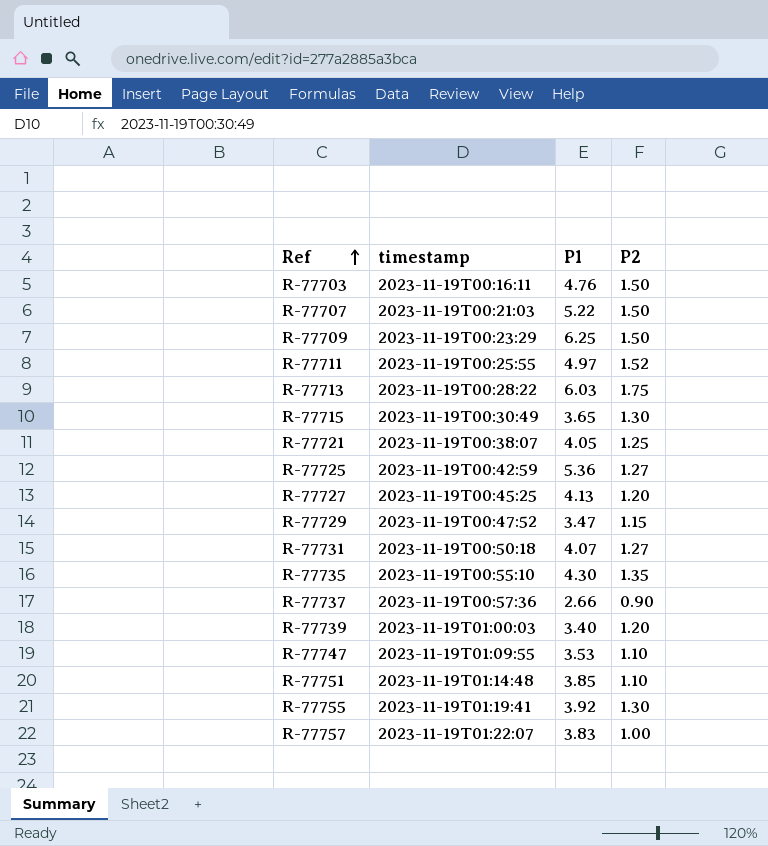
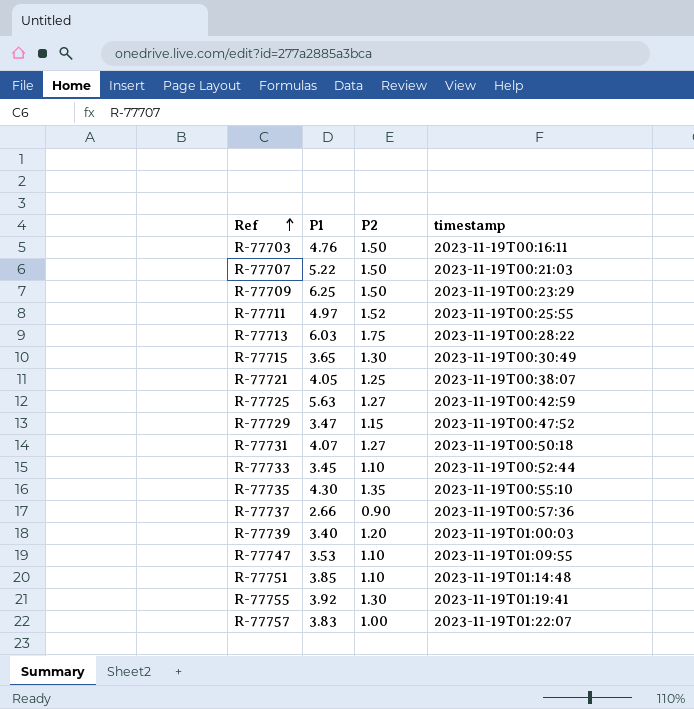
column timestamp | position: 2 -> 4
row R-77727: 2023-11-19T00:45:25 | 4.13 | 1.20 -> none
R-77725 | P1: 5.36 -> 5.63
row R-77733: none -> 3.45 | 1.10 | 2023-11-19T00:52:44

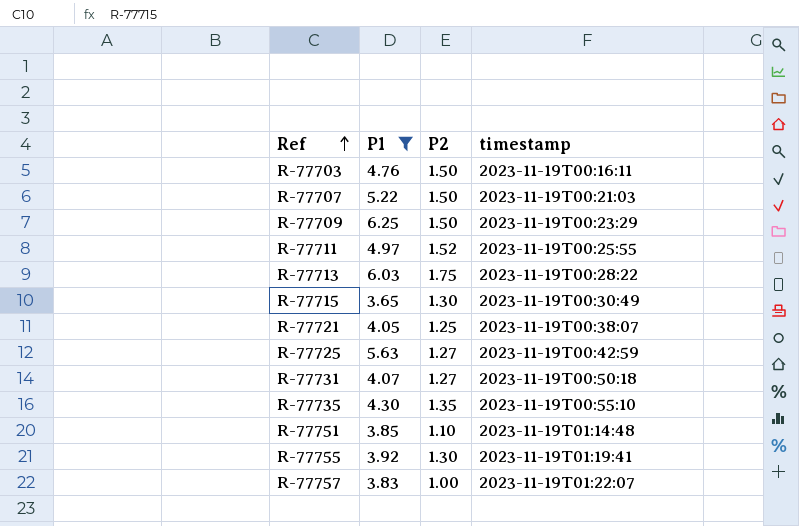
filter: none -> P1 >= 3.65

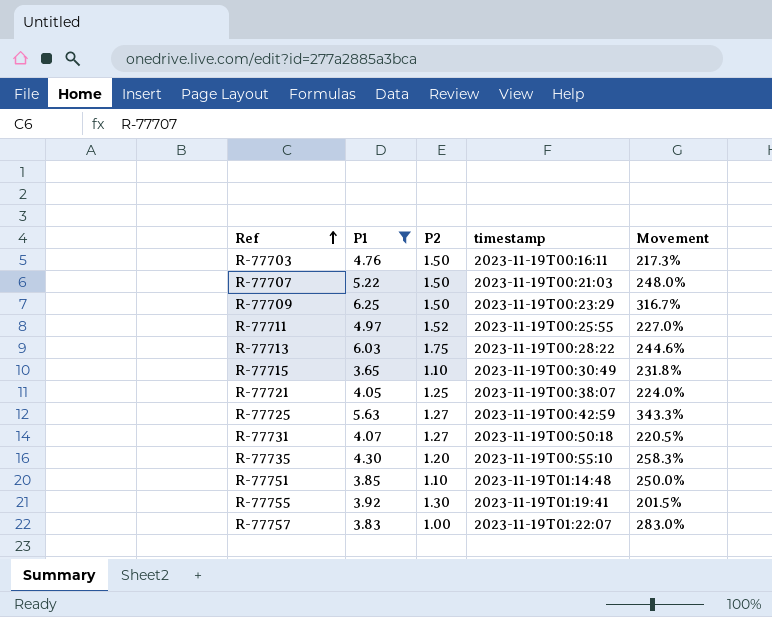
column Movement | formula: none -> ([P1] - [P2]) / [P2]
R-77715 | P2: 1.30 -> 1.10
R-77735 | P2: 1.35 -> 1.20

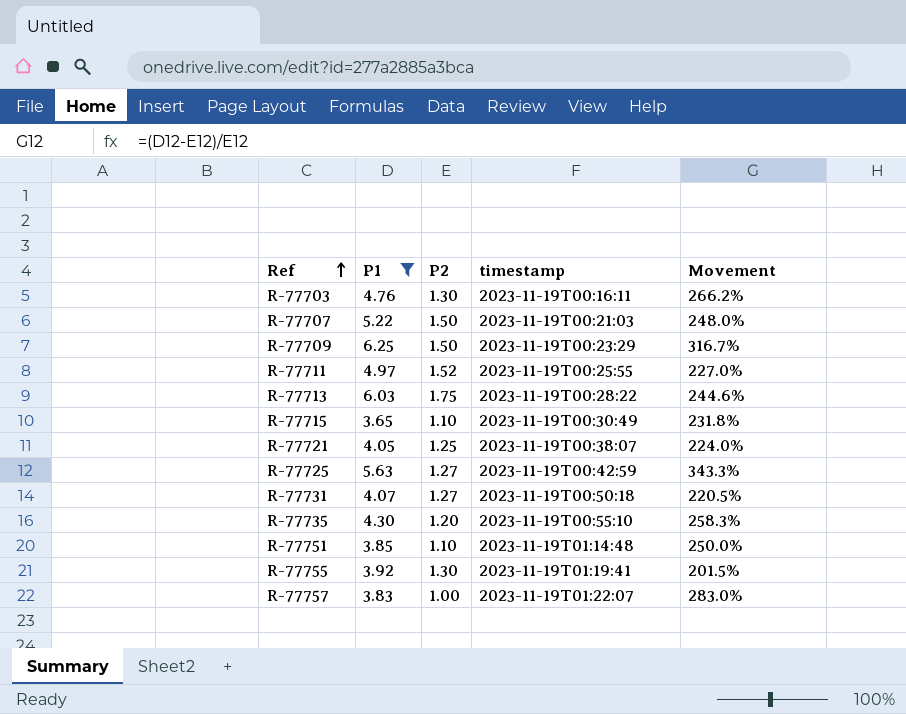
R-77703 | P2: 1.50 -> 1.30
R-77703 | Movement: 217.3% -> 266.2%

